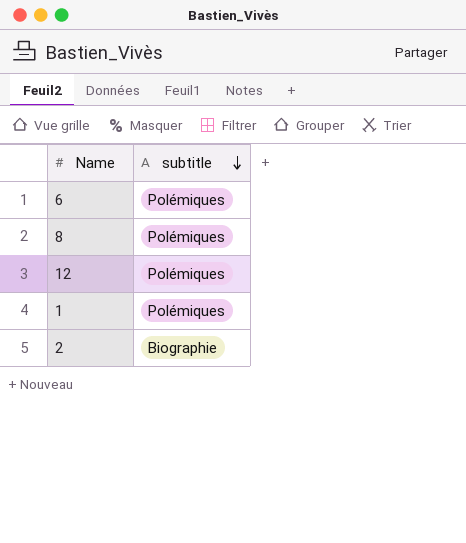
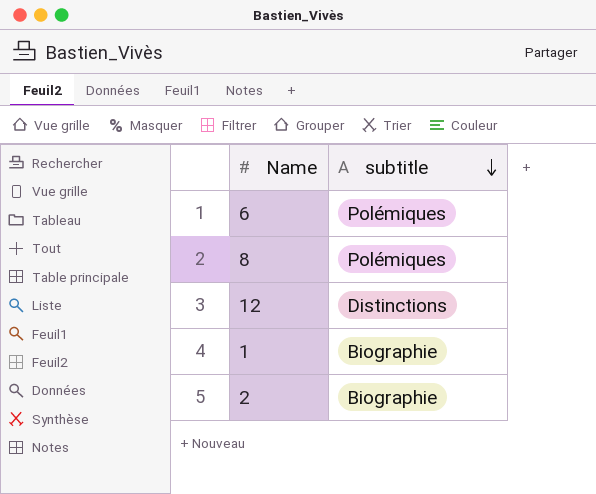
12 | subtitle: Polémiques -> Distinctions
1 | subtitle: Polémiques -> Biographie

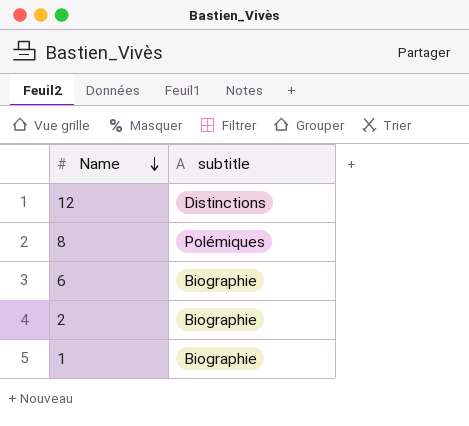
row order: subtitle descending -> Name descending
6 | subtitle: Polémiques -> Biographie

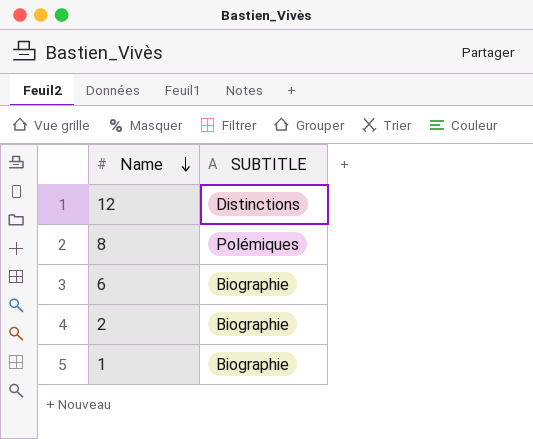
column name: subtitle -> SUBTITLE

